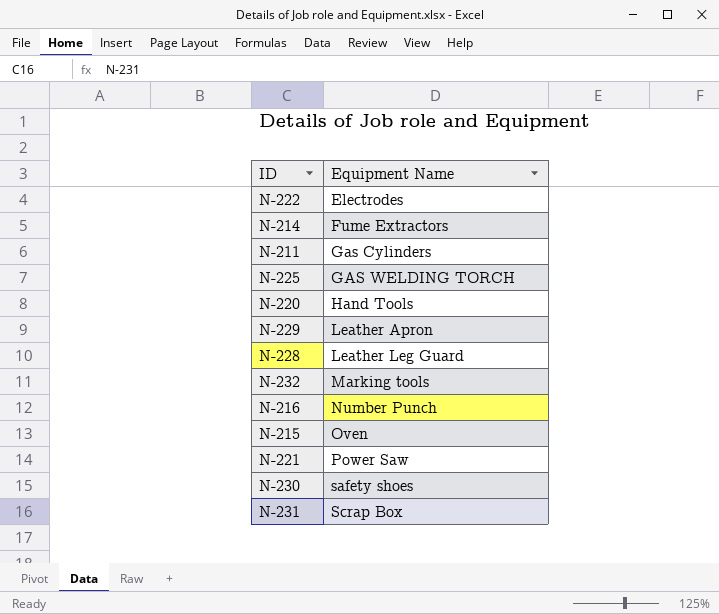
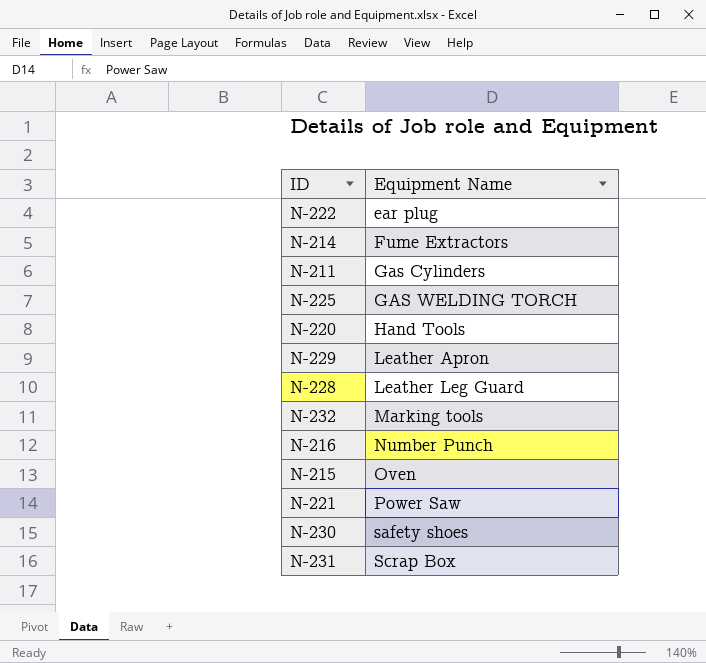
N-222 | Equipment Name: Electrodes -> ear plug

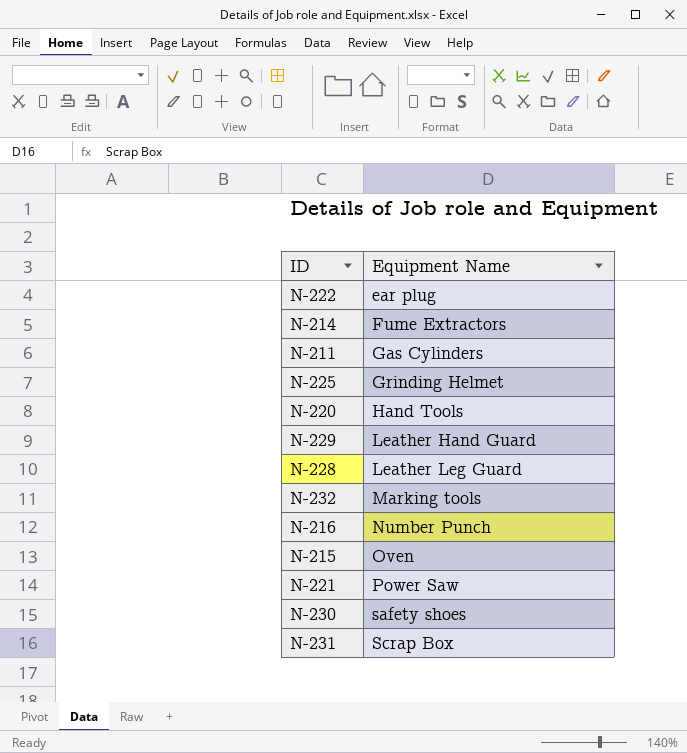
N-225 | Equipment Name: GAS WELDING TORCH -> Grinding Helmet
N-229 | Equipment Name: Leather Apron -> Leather Hand Guard

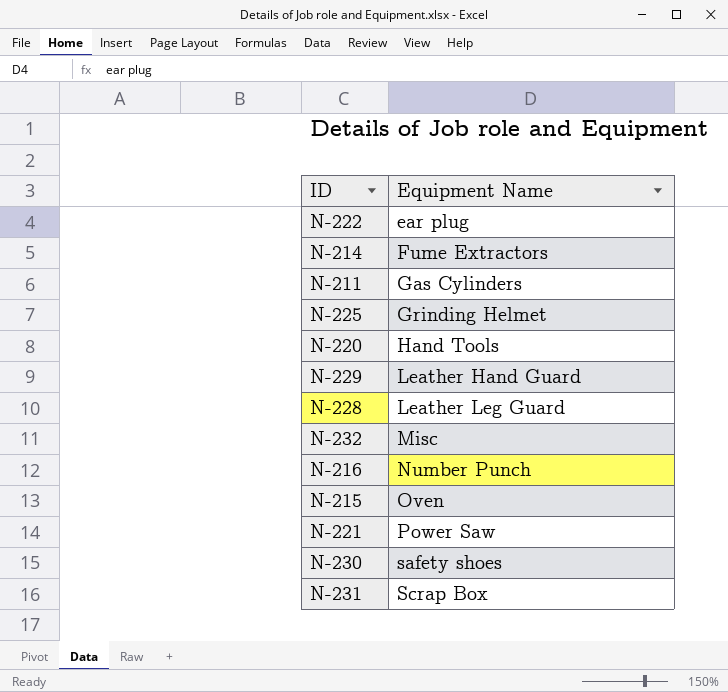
N-232 | Equipment Name: Marking tools -> Misc

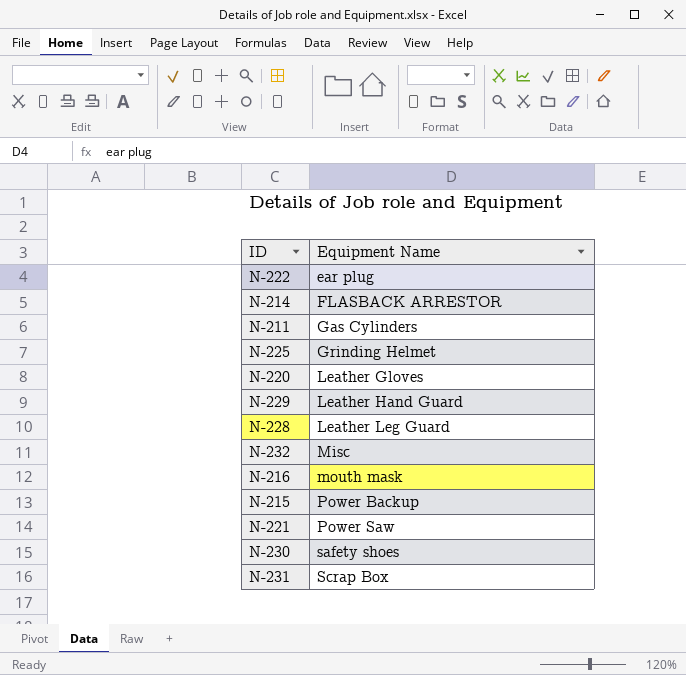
N-214 | Equipment Name: Fume Extractors -> FLASBACK ARRESTOR
N-220 | Equipment Name: Hand Tools -> Leather Gloves
N-216 | Equipment Name: Number Punch -> mouth mask
N-215 | Equipment Name: Oven -> Power Backup

